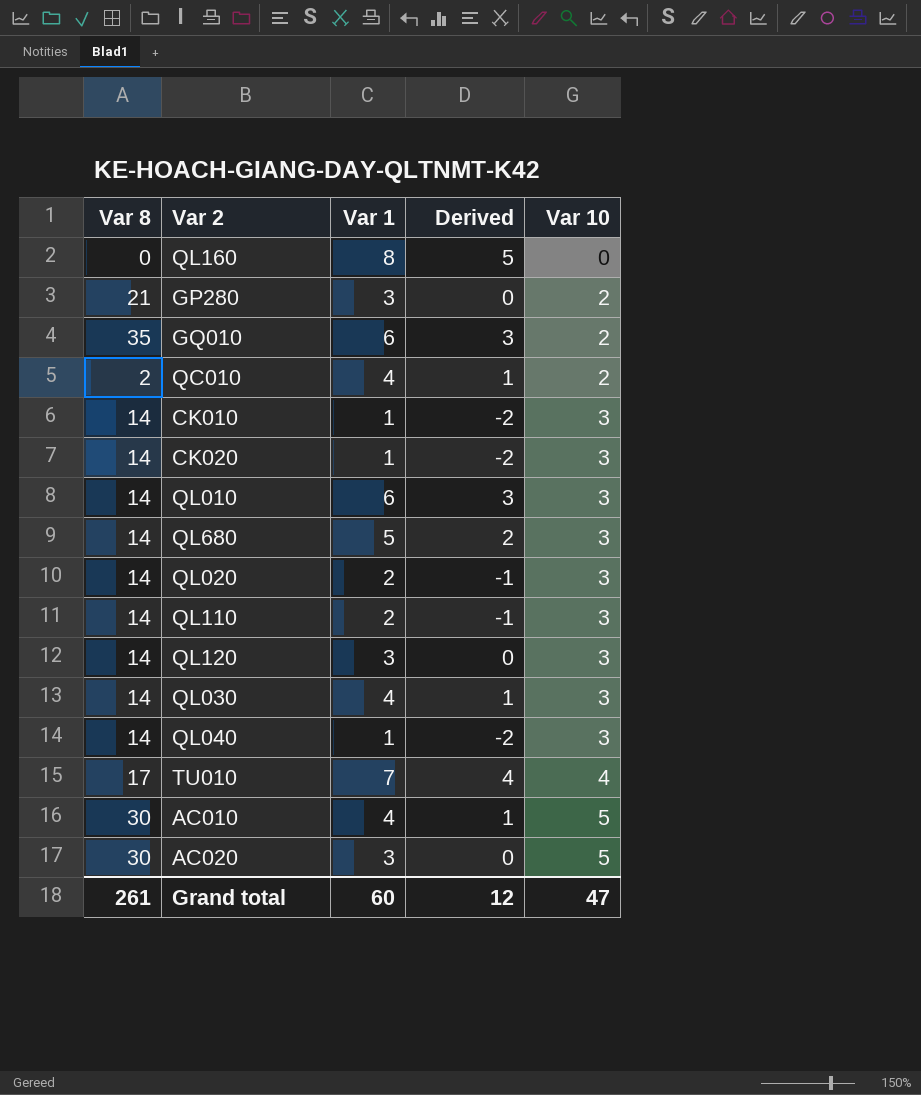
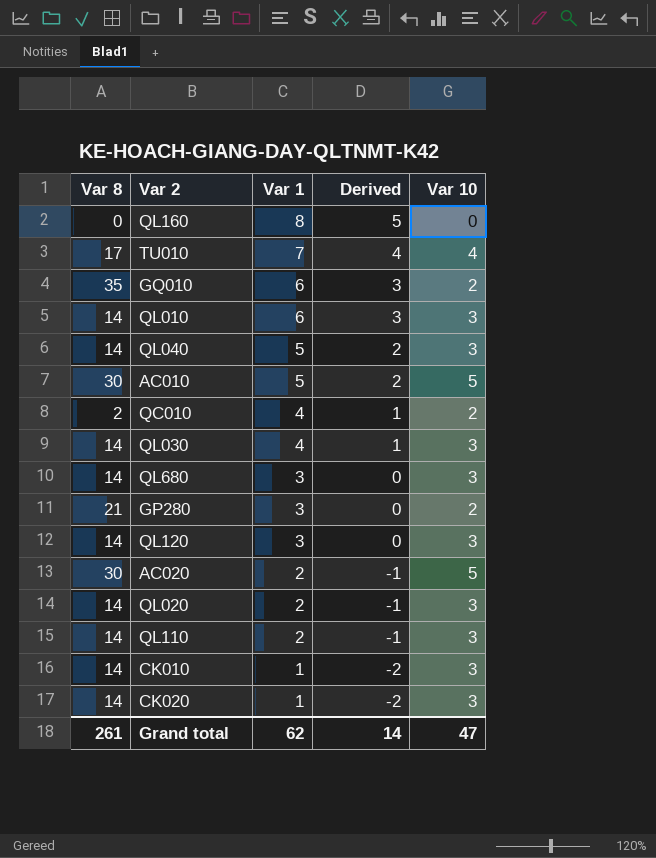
row order: Var 10 ascending -> Var 1 descending
QL040 | Var 1: 1 -> 5
QL040 | Derived: -2 -> 2
AC010 | Var 1: 4 -> 5
AC010 | Derived: 1 -> 2
QL680 | Var 1: 5 -> 3
QL680 | Derived: 2 -> 0
AC020 | Var 1: 3 -> 2
AC020 | Derived: 0 -> -1
Grand total | Var 1: 60 -> 62
Grand total | Derived: 12 -> 14

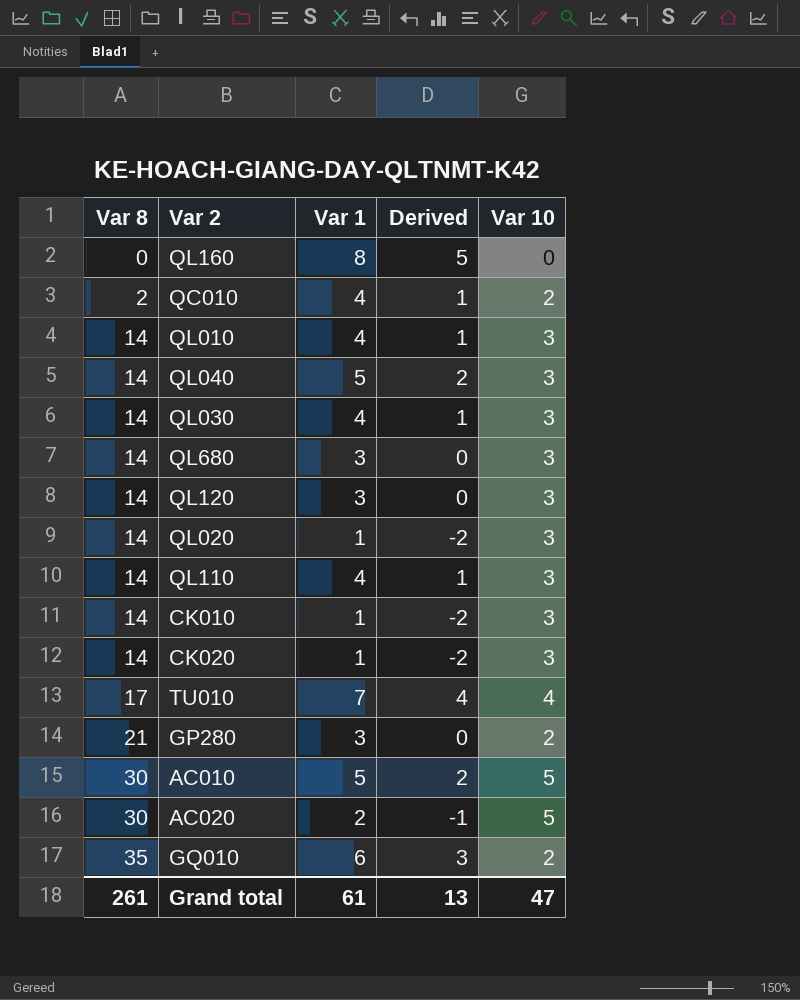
row order: Var 1 descending -> Var 8 ascending
QL010 | Var 1: 6 -> 4
QL010 | Derived: 3 -> 1
QL020 | Var 1: 2 -> 1
QL020 | Derived: -1 -> -2
QL110 | Var 1: 2 -> 4
QL110 | Derived: -1 -> 1
Grand total | Var 1: 62 -> 61
Grand total | Derived: 14 -> 13

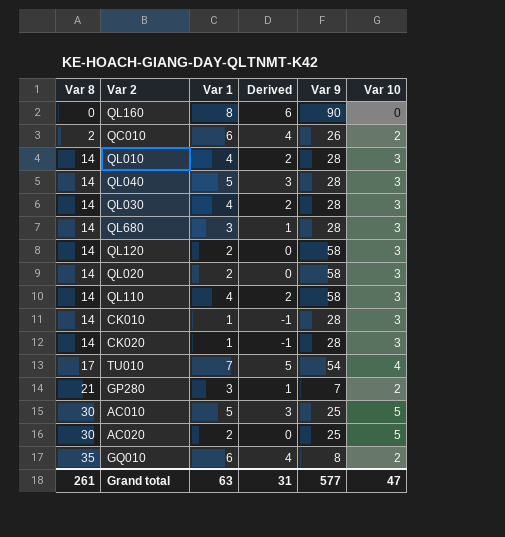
column Derived | formula: [Var 1] - 3 -> [Var 1] - 2
column Var 9 | position: none -> 5
QC010 | Var 1: 4 -> 6
QL120 | Var 1: 3 -> 2
QL020 | Var 1: 1 -> 2
Grand total | Var 1: 61 -> 63
Grand total | Derived: 13 -> 31

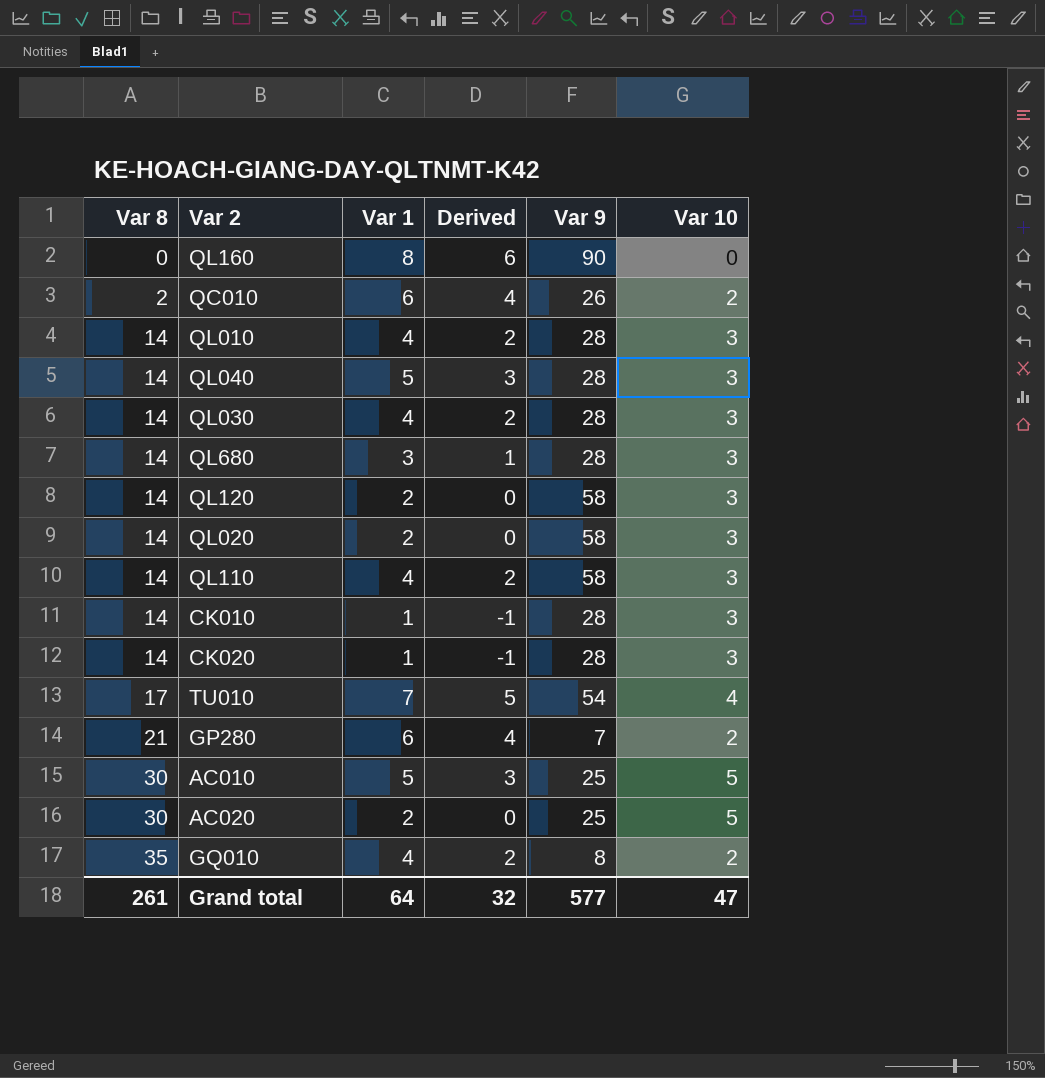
GP280 | Var 1: 3 -> 6
GP280 | Derived: 1 -> 4
GQ010 | Var 1: 6 -> 4
GQ010 | Derived: 4 -> 2
Grand total | Var 1: 63 -> 64
Grand total | Derived: 31 -> 32

